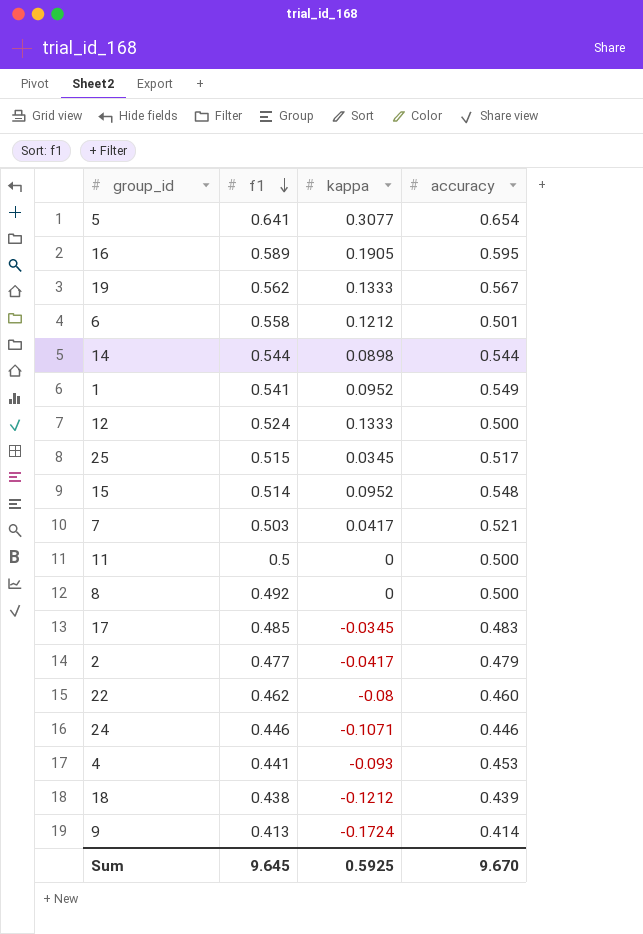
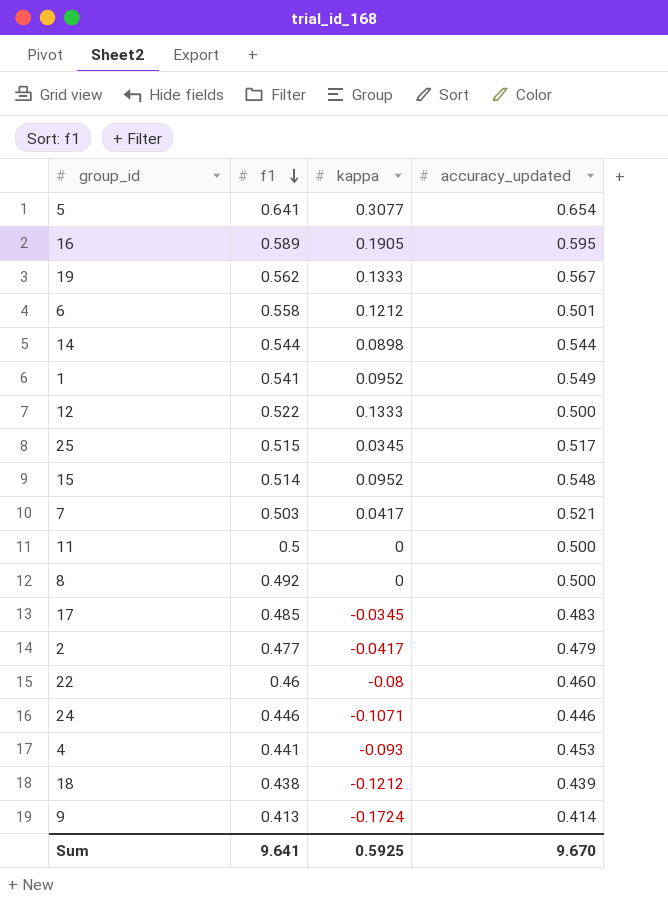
column name: accuracy -> accuracy_updated
12 | f1: 0.524 -> 0.522
22 | f1: 0.462 -> 0.46
Sum | f1: 9.645 -> 9.641

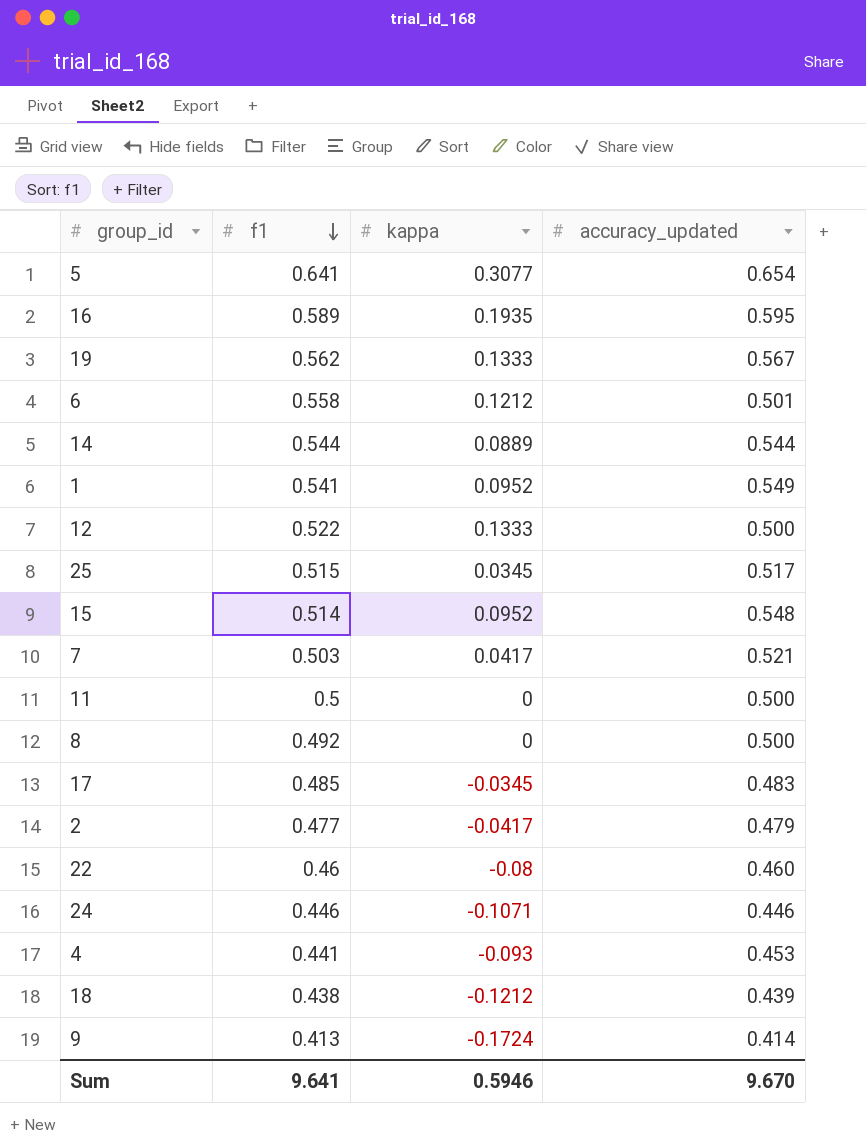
16 | kappa: 0.1905 -> 0.1935
14 | kappa: 0.0898 -> 0.0889
Sum | kappa: 0.5925 -> 0.5946

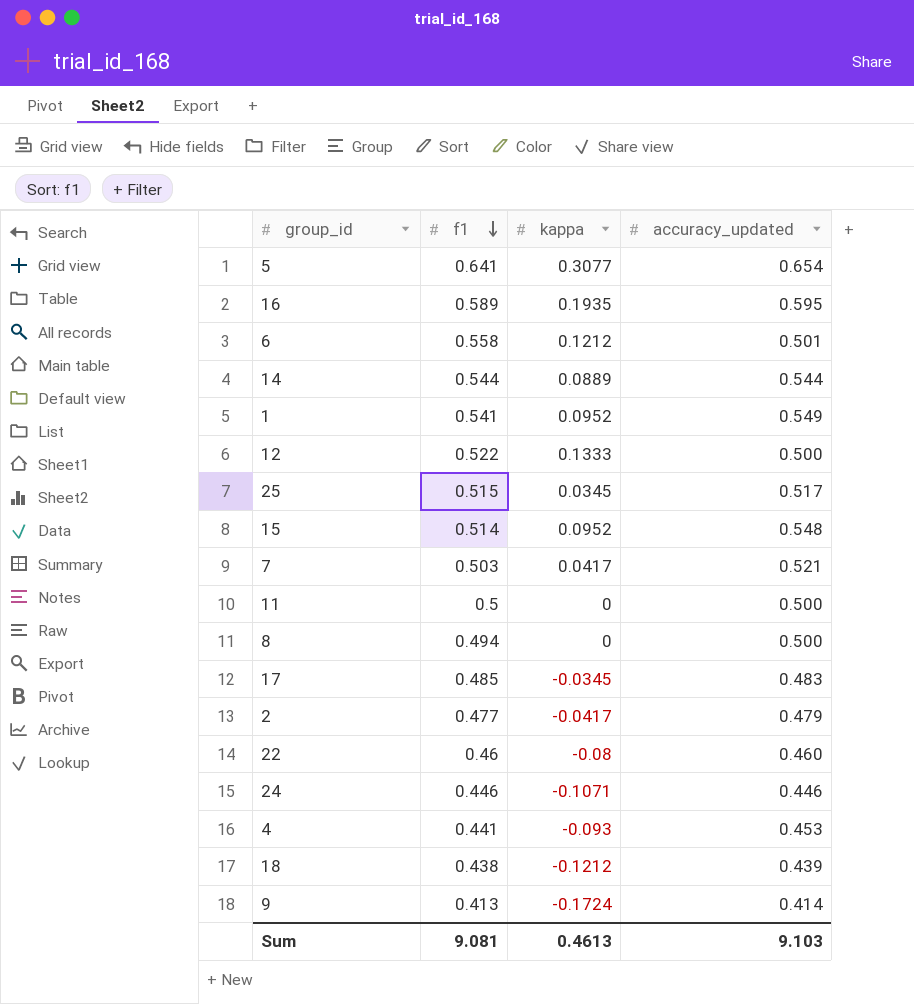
row 19: 0.562 | 0.1333 | 0.567 -> none
8 | f1: 0.492 -> 0.494
Sum | f1: 9.641 -> 9.081
Sum | kappa: 0.5946 -> 0.4613
Sum | accuracy_updated: 9.670 -> 9.103

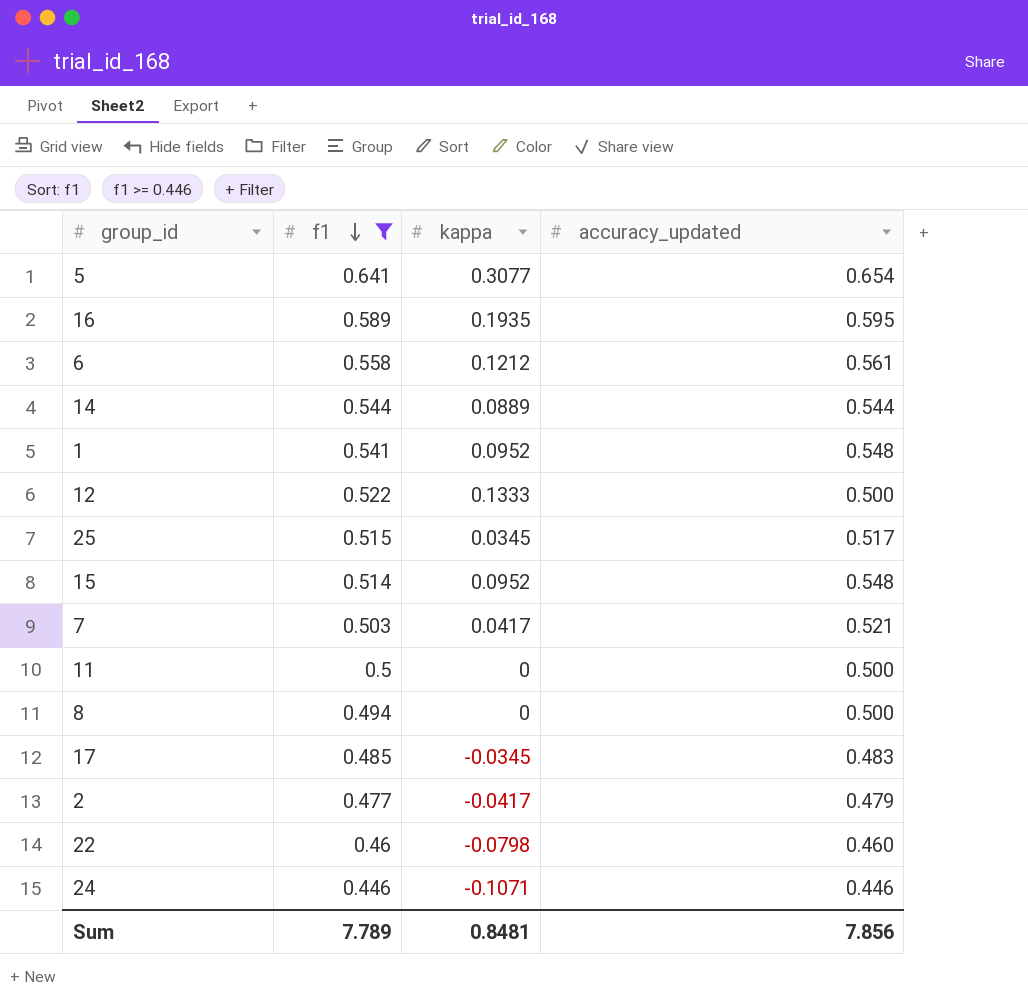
filter: none -> f1 >= 0.446
6 | accuracy_updated: 0.501 -> 0.561
1 | accuracy_updated: 0.549 -> 0.548
22 | kappa: -0.08 -> -0.0798
Sum | f1: 9.081 -> 7.789
Sum | kappa: 0.4613 -> 0.8481
Sum | accuracy_updated: 9.103 -> 7.856

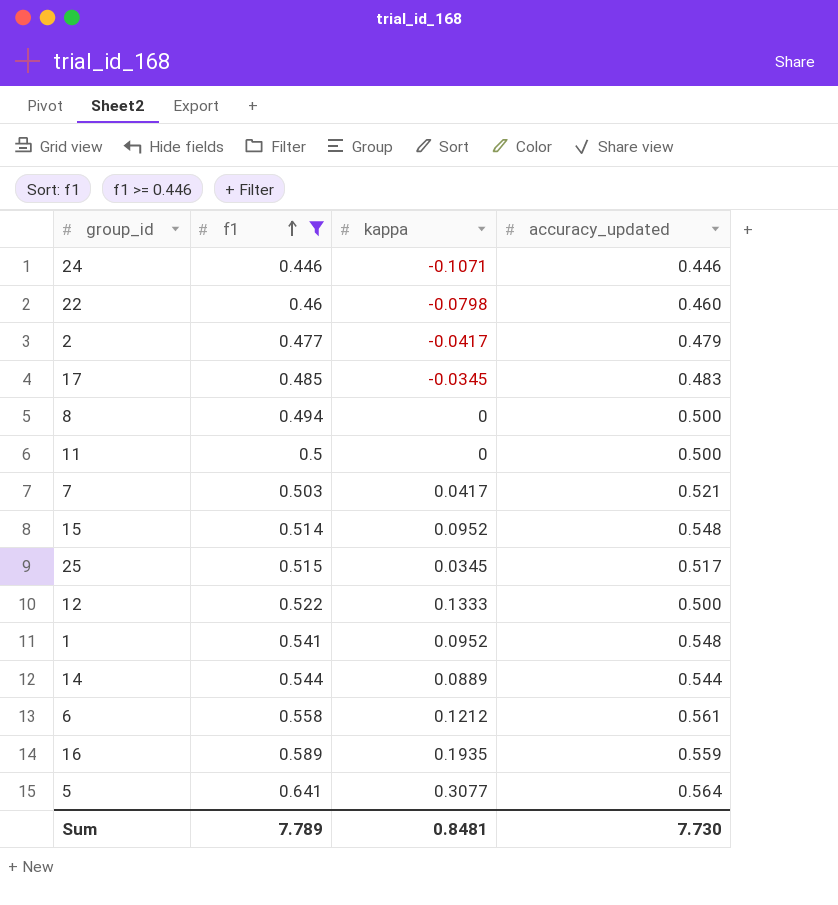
row order: f1 descending -> f1 ascending
16 | accuracy_updated: 0.595 -> 0.559
5 | accuracy_updated: 0.654 -> 0.564
Sum | accuracy_updated: 7.856 -> 7.730

